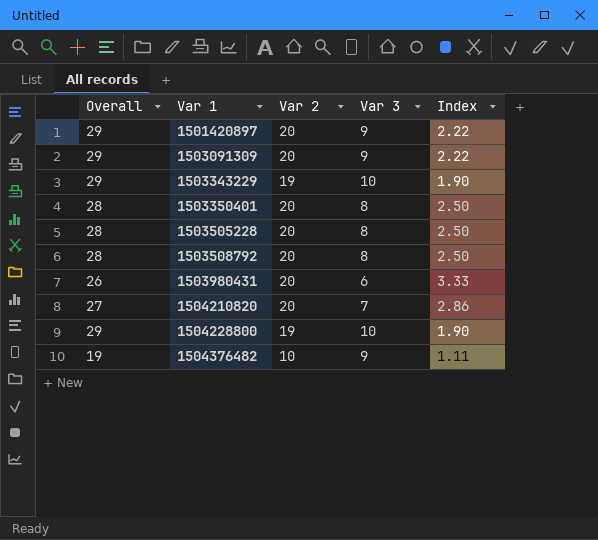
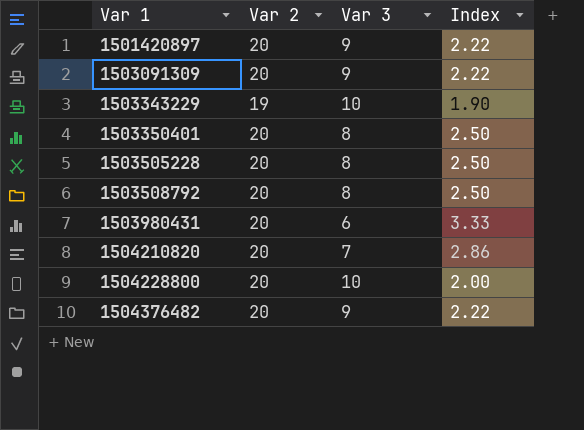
column Overall | formula: [Var 2] + [Var 3] -> none
1504228800 | Var 2: 19 -> 20
1504228800 | Index: 1.90 -> 2.00
1504376482 | Var 2: 10 -> 20
1504376482 | Index: 1.11 -> 2.22

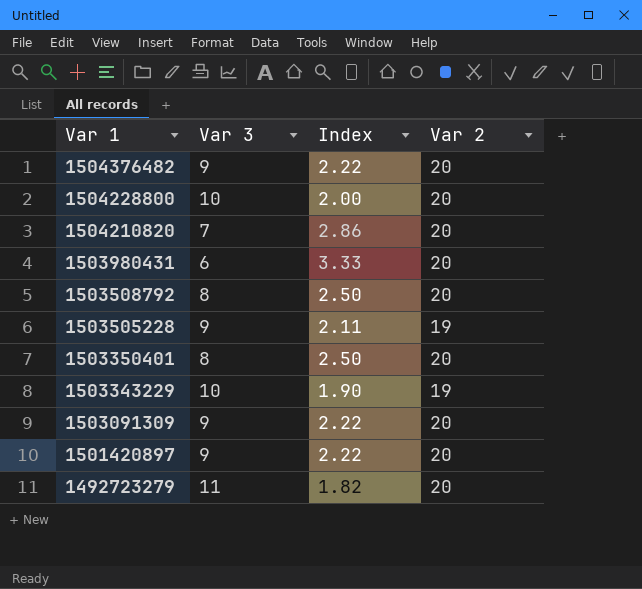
row order: Var 1 ascending -> Var 1 descending
column Var 2 | position: 2 -> 4
1503505228 | Var 3: 8 -> 9
1503505228 | Index: 2.50 -> 2.11
1503505228 | Var 2: 20 -> 19
row 1492723279: none -> 11 | 1.82 | 20

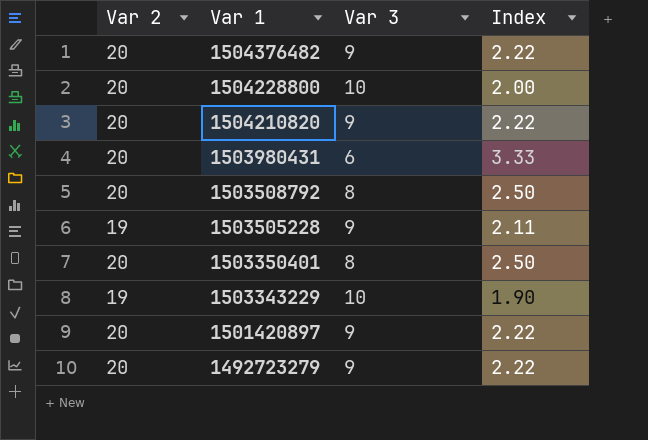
column Var 2 | position: 4 -> 1
row 1503091309: 9 | 2.22 | 20 -> none
1504210820 | Var 3: 7 -> 9
1504210820 | Index: 2.86 -> 2.22
1492723279 | Var 3: 11 -> 9
1492723279 | Index: 1.82 -> 2.22

